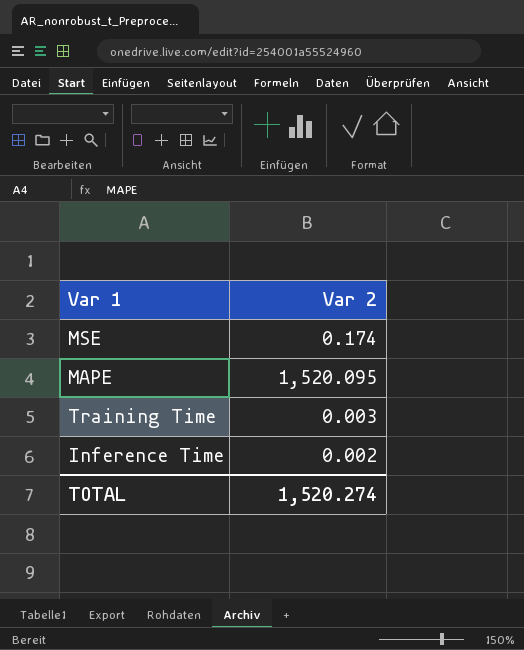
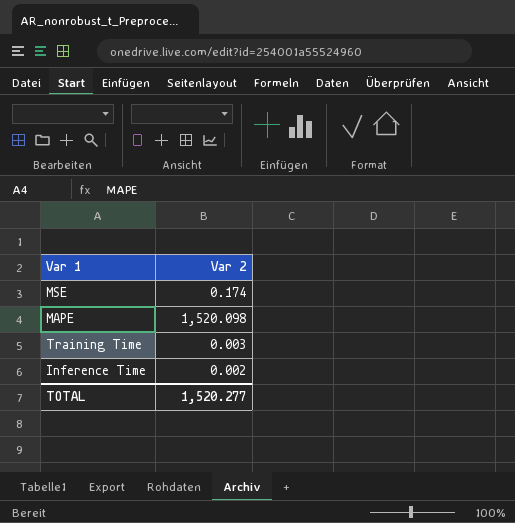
MAPE | Var 2: 1,520.095 -> 1,520.098
TOTAL | Var 2: 1,520.274 -> 1,520.277

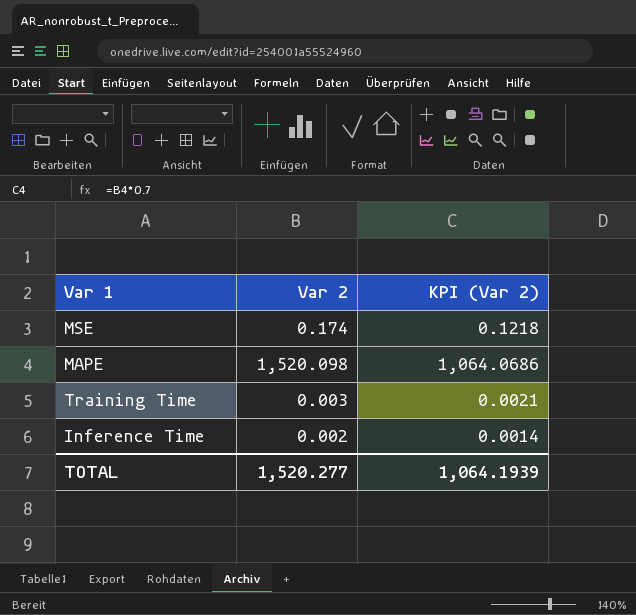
column KPI (Var 2) | formula: none -> [Var 2] * 0.7

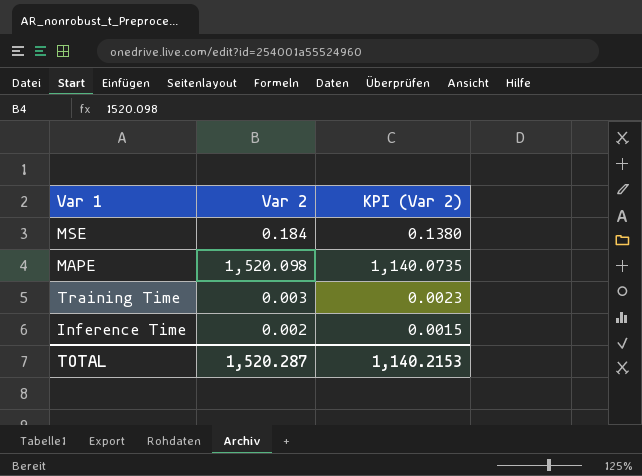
column KPI (Var 2) | formula: [Var 2] * 0.7 -> [Var 2] * 0.75
MSE | Var 2: 0.174 -> 0.184
TOTAL | Var 2: 1,520.277 -> 1,520.287
TOTAL | KPI (Var 2): 1,064.1939 -> 1,140.2153

